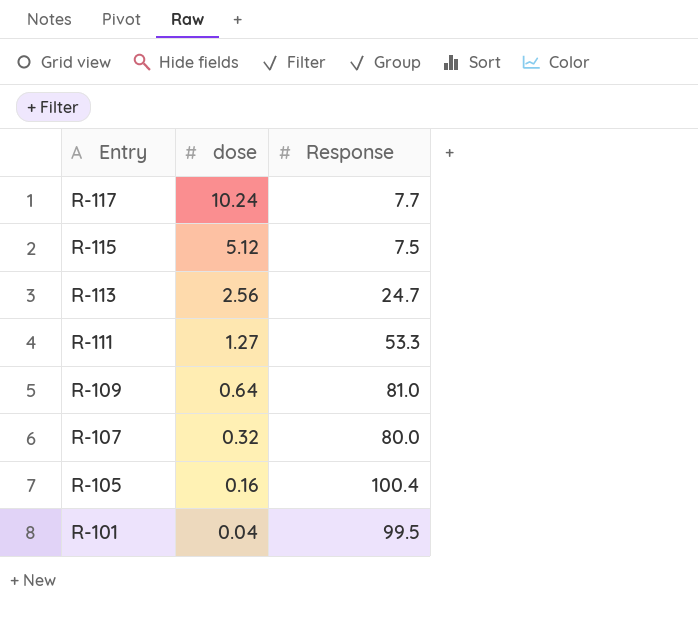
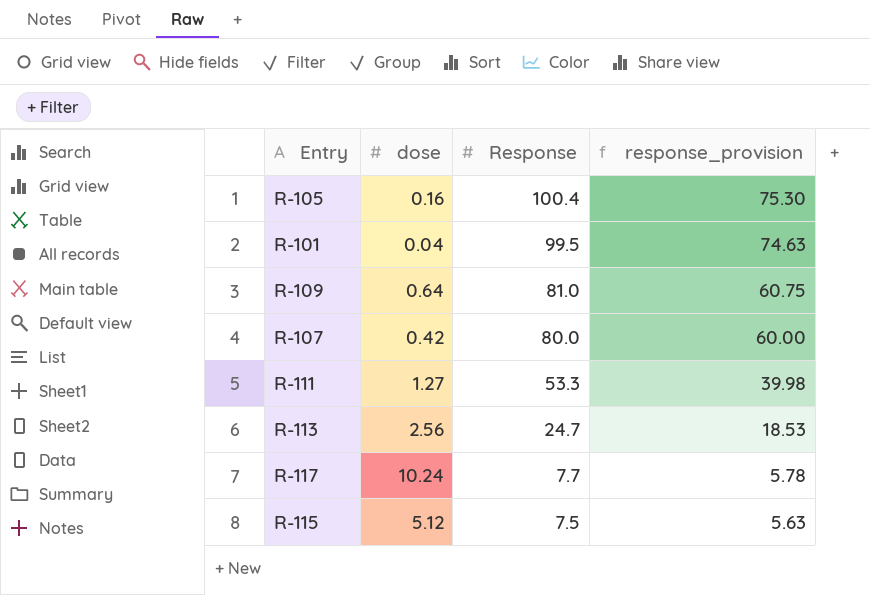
row order: Entry descending -> Response descending
column response_provision | formula: none -> [Response] * 0.75
R-107 | dose: 0.32 -> 0.42

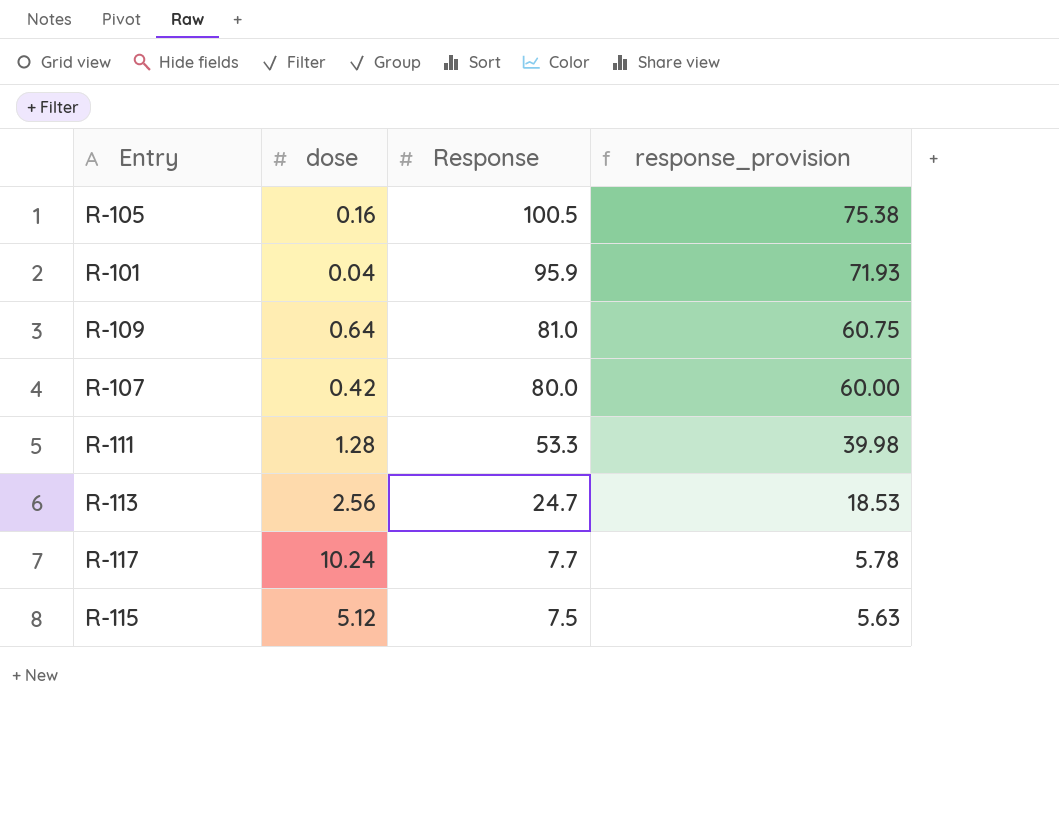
R-105 | Response: 100.4 -> 100.5
R-105 | response_provision: 75.30 -> 75.38
R-101 | Response: 99.5 -> 95.9
R-101 | response_provision: 74.63 -> 71.93
R-111 | dose: 1.27 -> 1.28

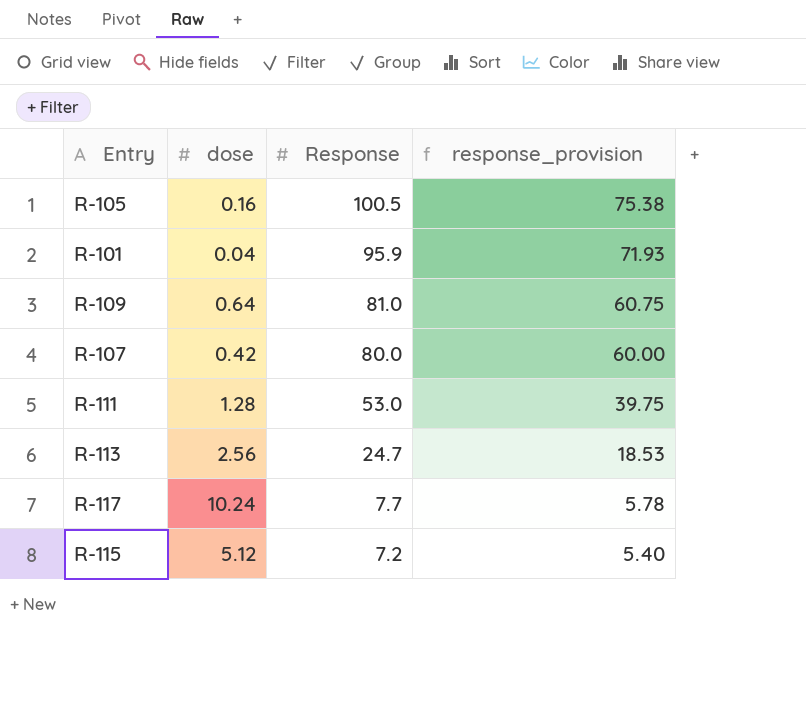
R-111 | Response: 53.3 -> 53.0
R-111 | response_provision: 39.98 -> 39.75
R-115 | Response: 7.5 -> 7.2
R-115 | response_provision: 5.63 -> 5.40

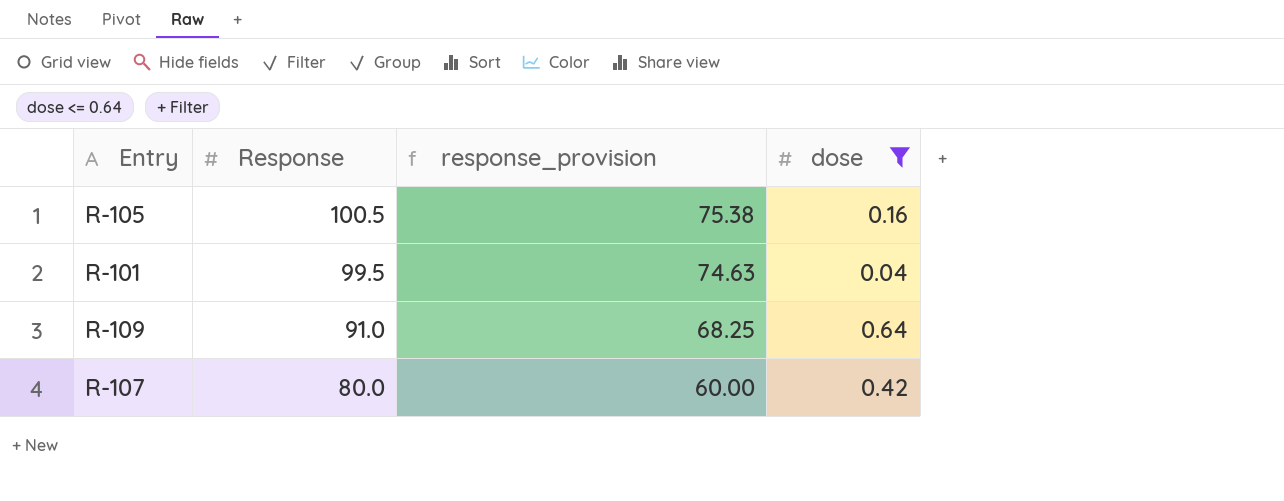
filter: none -> dose <= 0.64
column dose | position: 2 -> 4
R-101 | Response: 95.9 -> 99.5
R-101 | response_provision: 71.93 -> 74.63
R-109 | Response: 81.0 -> 91.0
R-109 | response_provision: 60.75 -> 68.25

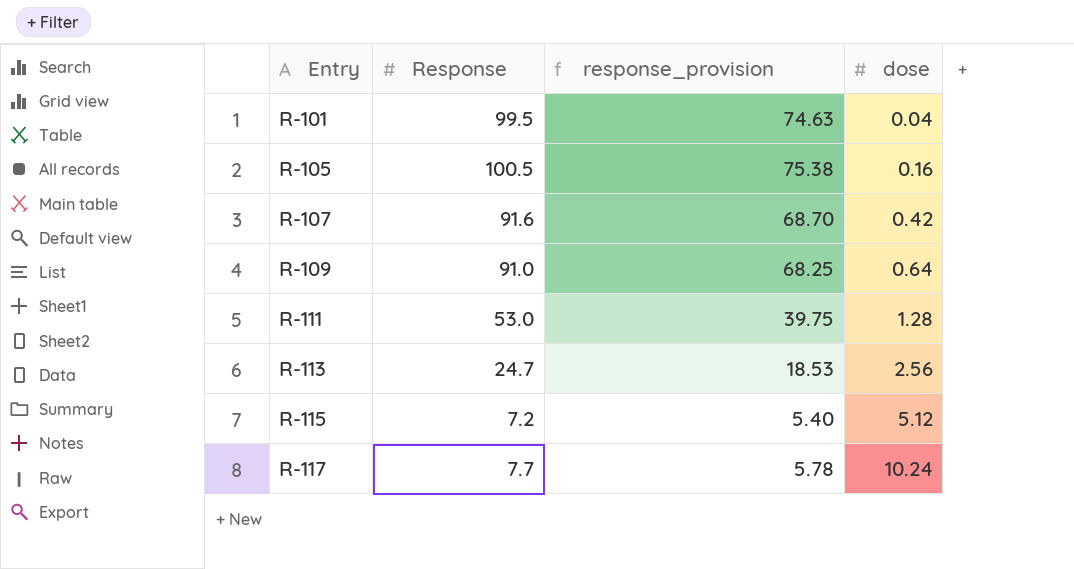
filter: dose <= 0.64 -> none
row order: Response descending -> Entry ascending
R-107 | Response: 80.0 -> 91.6
R-107 | response_provision: 60.00 -> 68.70

